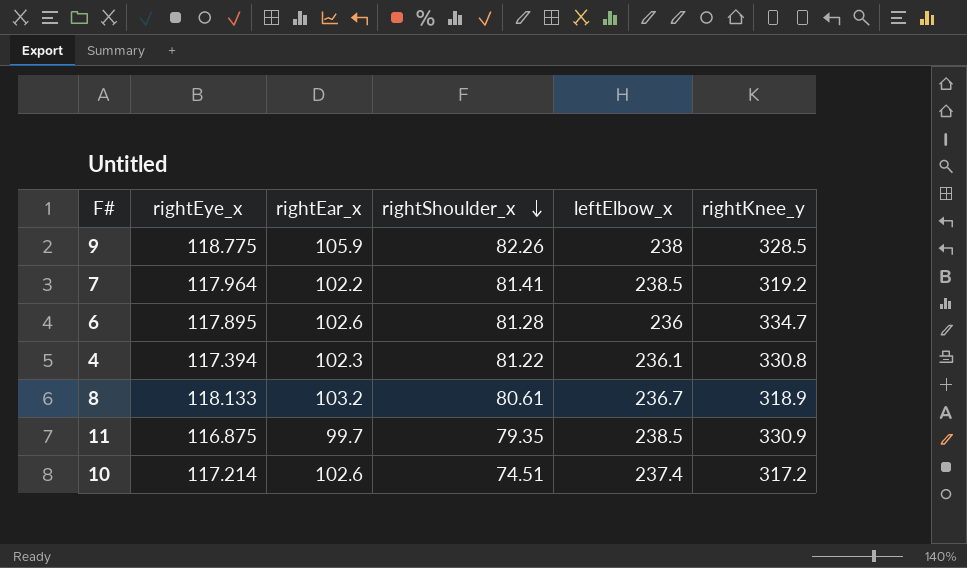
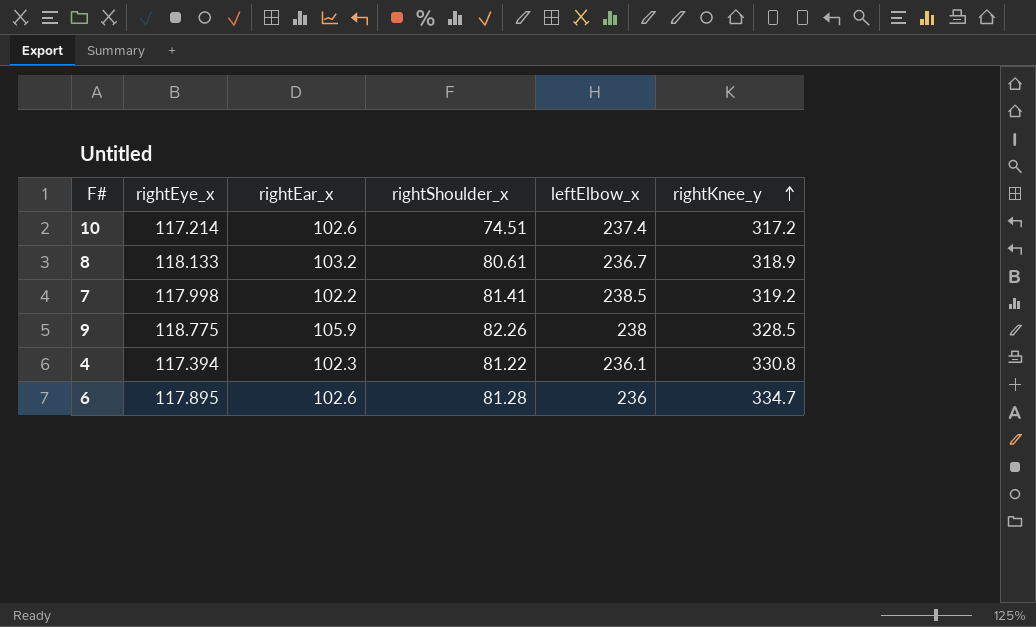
row order: rightShoulder_x descending -> rightKnee_y ascending
row 11: 116.875 | 99.7 | 79.35 | 238.5 | 330.9 -> none
7 | rightEye_x: 117.964 -> 117.998

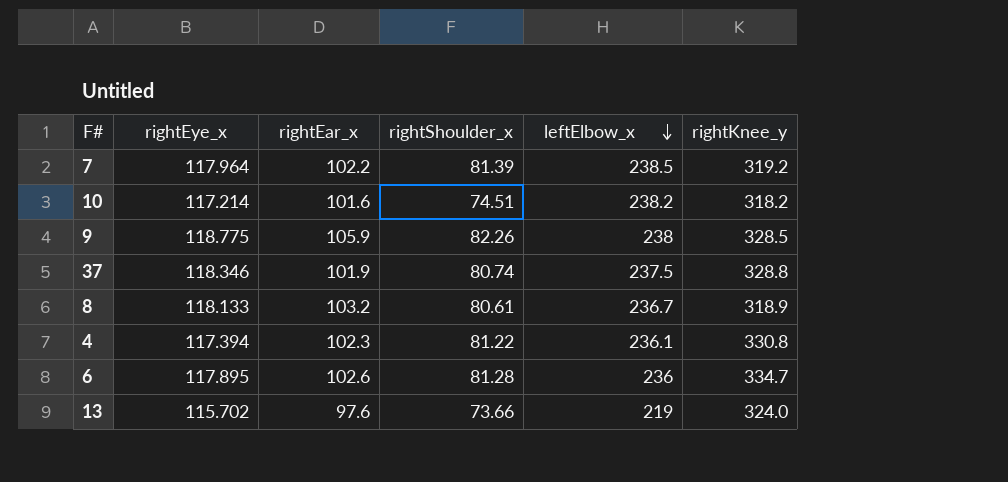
row order: rightKnee_y ascending -> leftElbow_x descending
7 | rightEye_x: 117.998 -> 117.964
7 | rightShoulder_x: 81.41 -> 81.39
10 | rightEar_x: 102.6 -> 101.6
10 | leftElbow_x: 237.4 -> 238.2
10 | rightKnee_y: 317.2 -> 318.2
row 37: none -> 118.346 | 101.9 | 80.74 | 237.5 | 328.8
row 13: none -> 115.702 | 97.6 | 73.66 | 219 | 324.0

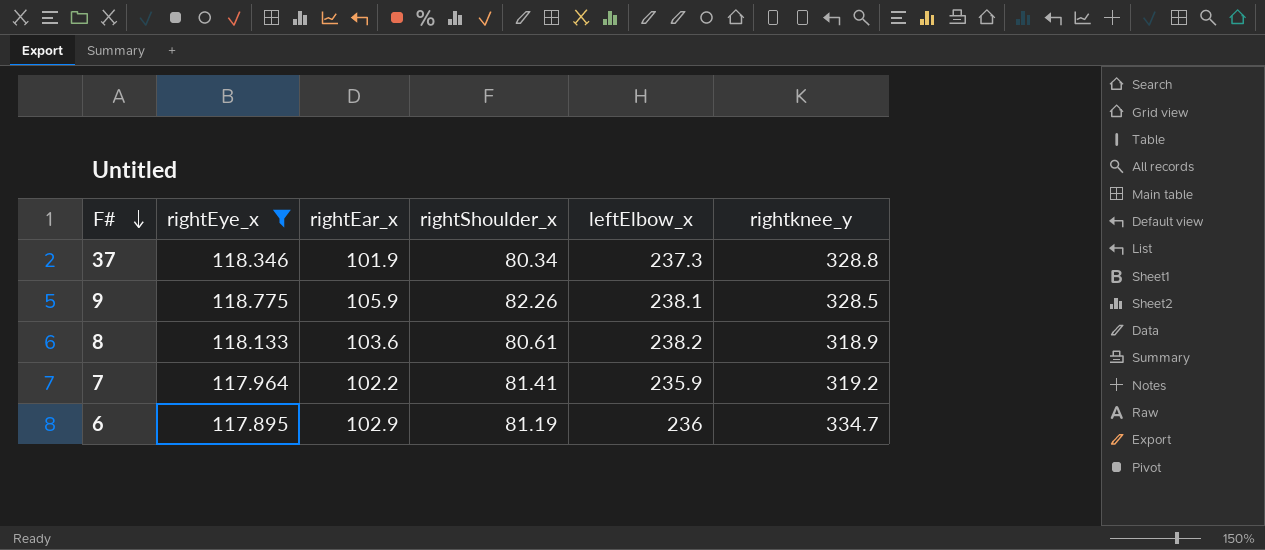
filter: none -> rightEye_x >= 117.895
row order: leftElbow_x descending -> F# descending
column name: rightKnee_y -> rightknee_y
37 | rightShoulder_x: 80.74 -> 80.34
37 | leftElbow_x: 237.5 -> 237.3
9 | leftElbow_x: 238 -> 238.1
8 | rightEar_x: 103.2 -> 103.6
8 | leftElbow_x: 236.7 -> 238.2
7 | rightShoulder_x: 81.39 -> 81.41
7 | leftElbow_x: 238.5 -> 235.9
6 | rightEar_x: 102.6 -> 102.9
6 | rightShoulder_x: 81.28 -> 81.19

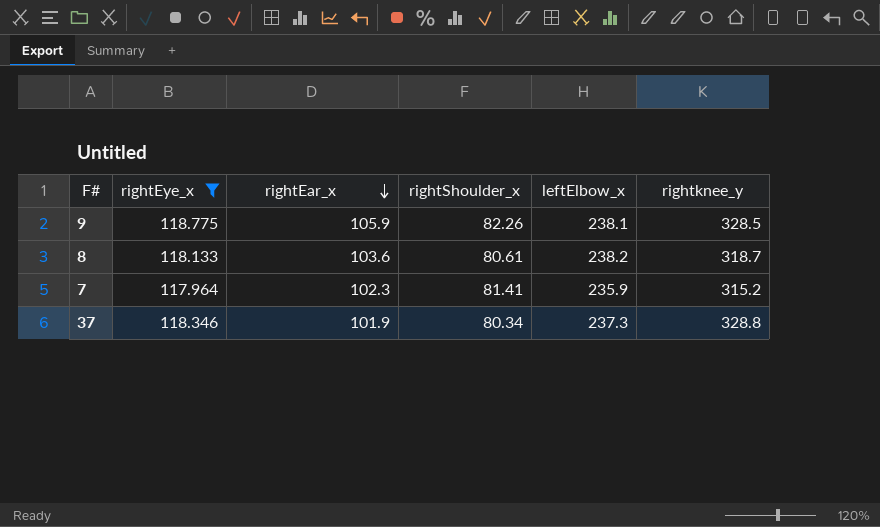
row order: F# descending -> rightEar_x descending
row 6: 117.895 | 102.9 | 81.19 | 236 | 334.7 -> none
8 | rightknee_y: 318.9 -> 318.7
7 | rightEar_x: 102.2 -> 102.3
7 | rightknee_y: 319.2 -> 315.2

